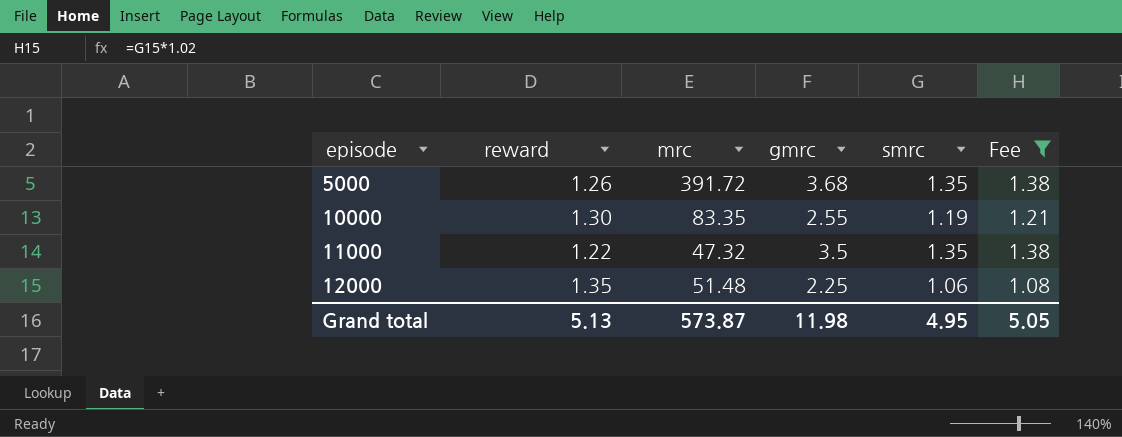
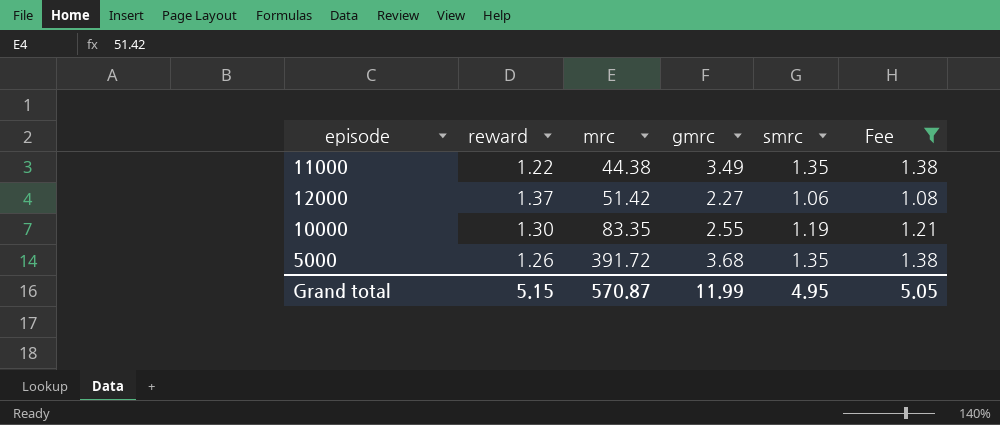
row order: episode ascending -> mrc ascending
11000 | mrc: 47.32 -> 44.38
11000 | gmrc: 3.5 -> 3.49
12000 | reward: 1.35 -> 1.37
12000 | mrc: 51.48 -> 51.42
12000 | gmrc: 2.25 -> 2.27
Grand total | reward: 5.13 -> 5.15
Grand total | mrc: 573.87 -> 570.87
Grand total | gmrc: 11.98 -> 11.99

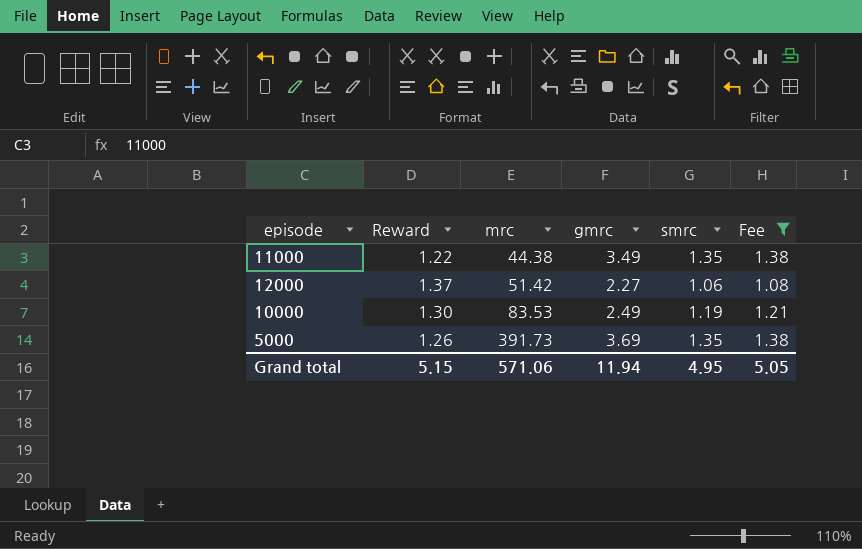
column name: reward -> Reward
10000 | mrc: 83.35 -> 83.53
10000 | gmrc: 2.55 -> 2.49
5000 | mrc: 391.72 -> 391.73
5000 | gmrc: 3.68 -> 3.69
Grand total | mrc: 570.87 -> 571.06
Grand total | gmrc: 11.99 -> 11.94

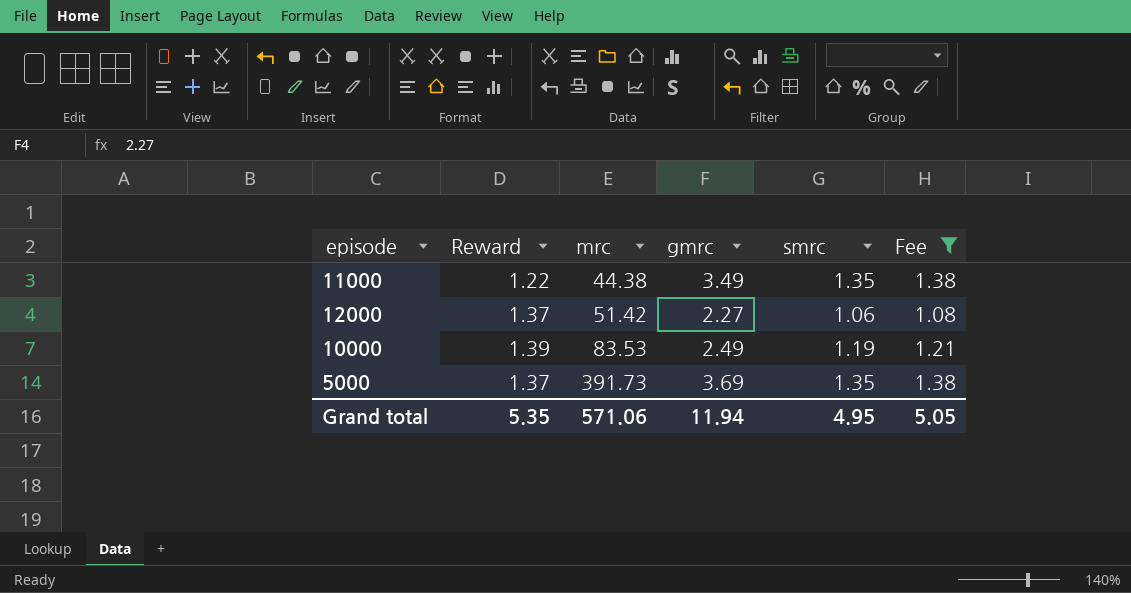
10000 | Reward: 1.30 -> 1.39
5000 | Reward: 1.26 -> 1.37
Grand total | Reward: 5.15 -> 5.35

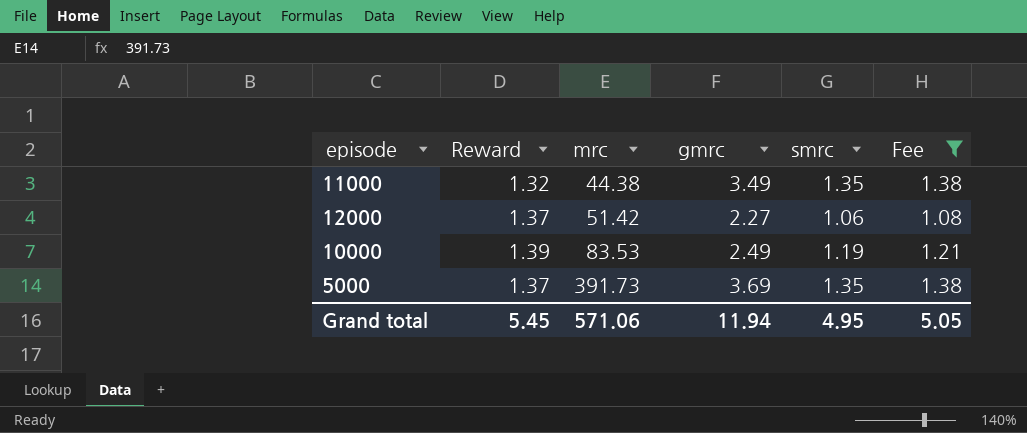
11000 | Reward: 1.22 -> 1.32
Grand total | Reward: 5.35 -> 5.45

